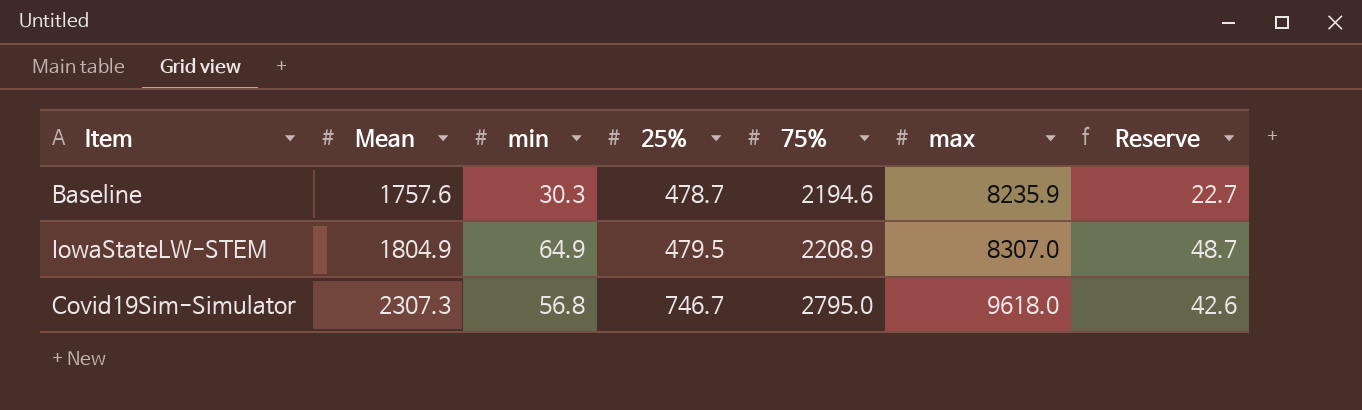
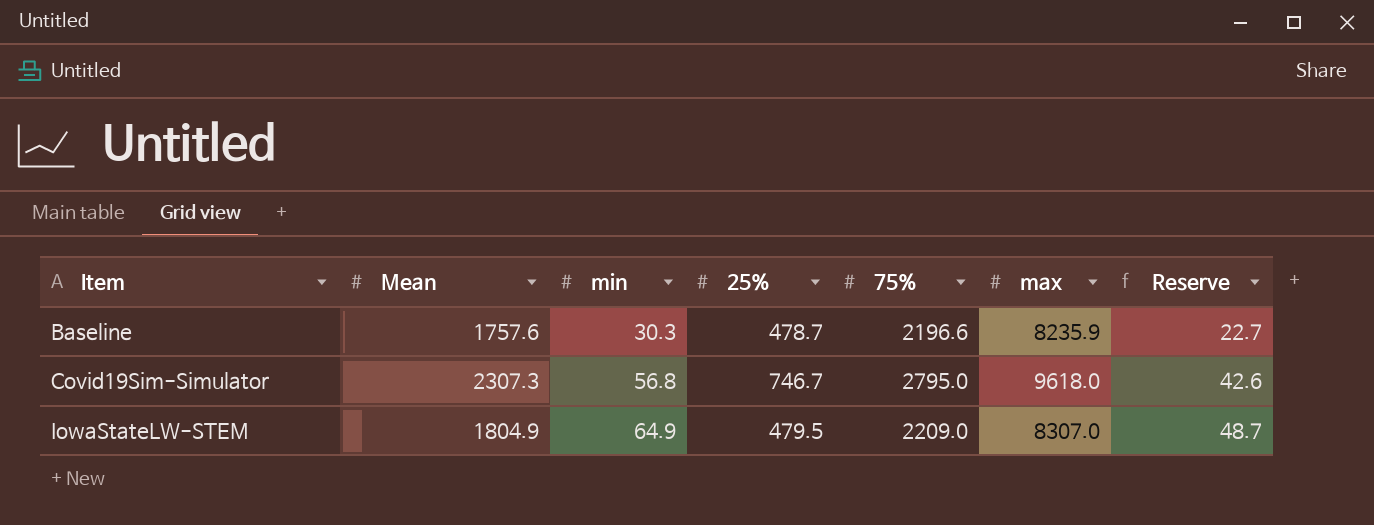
row order: Mean ascending -> Item ascending
Baseline | 75%: 2194.6 -> 2196.6
IowaStateLW-STEM | 75%: 2208.9 -> 2209.0

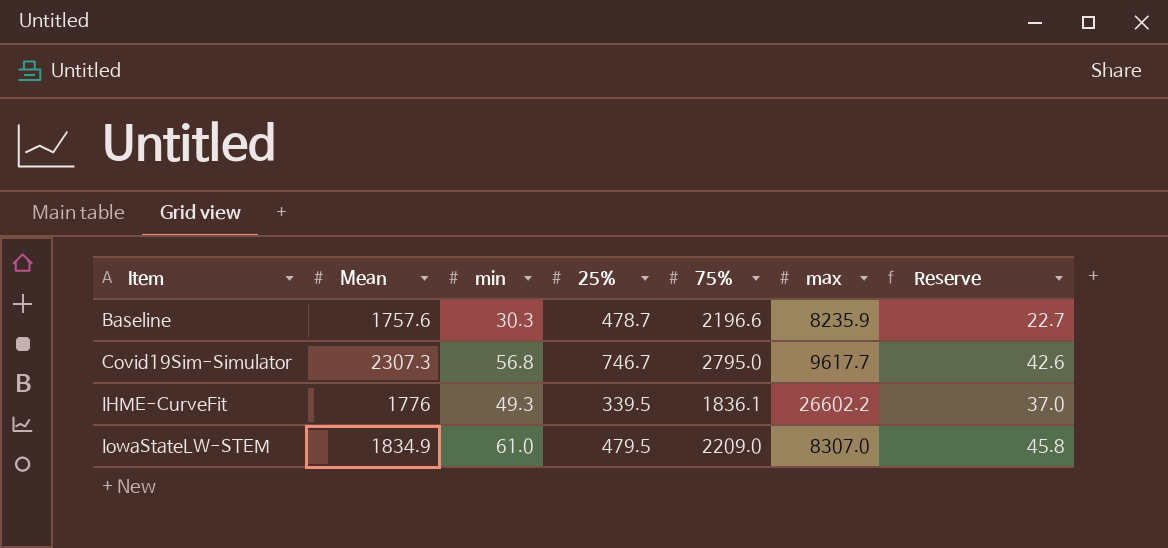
Covid19Sim-Simulator | max: 9618.0 -> 9617.7
row IHME-CurveFit: none -> 1776 | 49.3 | 339.5 | 1836.1 | 26602.2 | 37.0
IowaStateLW-STEM | Mean: 1804.9 -> 1834.9
IowaStateLW-STEM | min: 64.9 -> 61.0
IowaStateLW-STEM | Reserve: 48.7 -> 45.8

